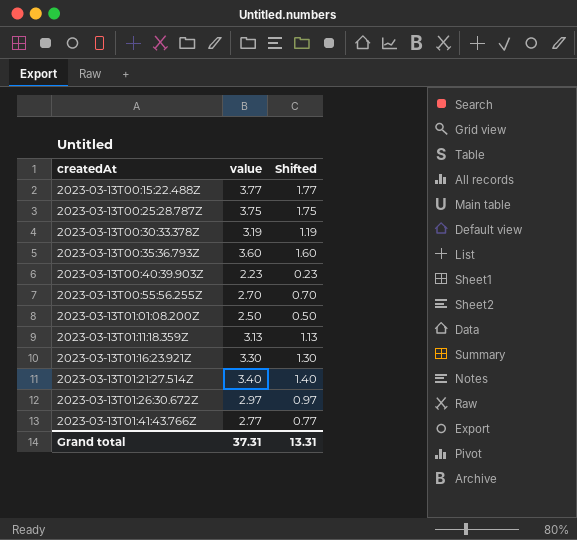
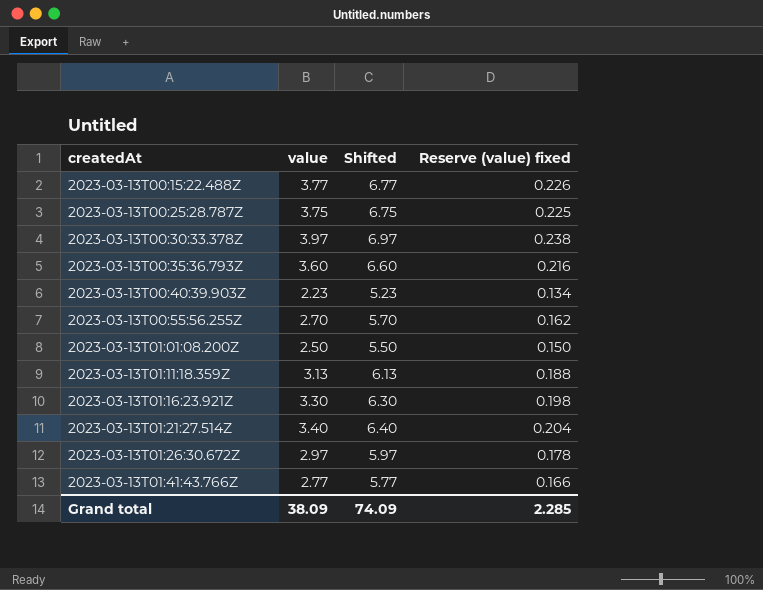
column Shifted | formula: [value] - 2 -> [value] + 3
column Reserve (value) fixed | formula: none -> [value] * 0.06
2023-03-13T00:30:33.378Z | value: 3.19 -> 3.97
Grand total | value: 37.31 -> 38.09
Grand total | Shifted: 13.31 -> 74.09

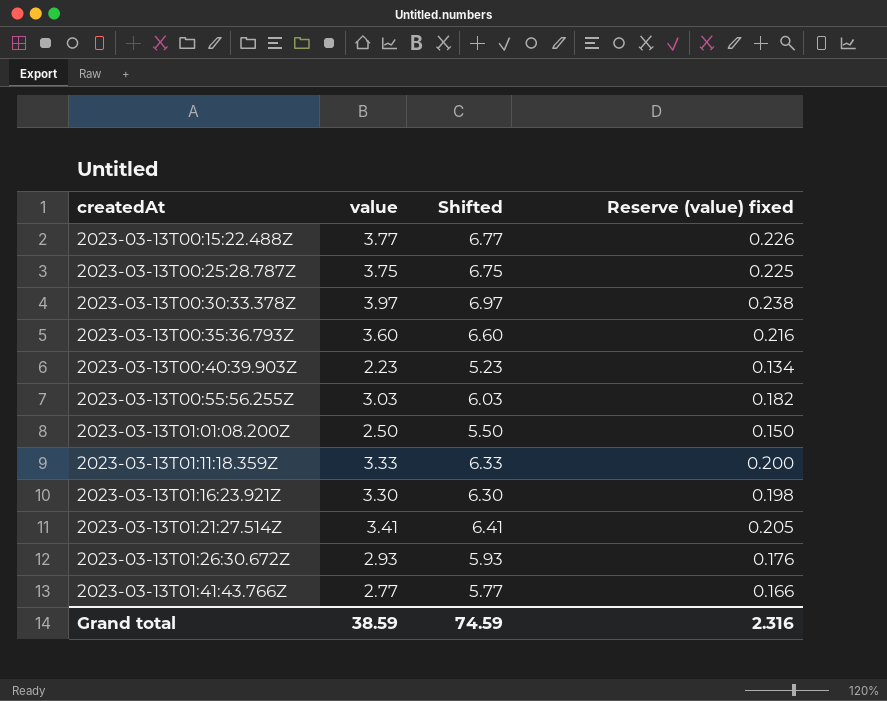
2023-03-13T00:55:56.255Z | value: 2.70 -> 3.03
2023-03-13T00:55:56.255Z | Shifted: 5.70 -> 6.03
2023-03-13T00:55:56.255Z | Reserve (value) fixed: 0.162 -> 0.182
2023-03-13T01:11:18.359Z | value: 3.13 -> 3.33
2023-03-13T01:11:18.359Z | Shifted: 6.13 -> 6.33
2023-03-13T01:11:18.359Z | Reserve (value) fixed: 0.188 -> 0.200
2023-03-13T01:21:27.514Z | value: 3.40 -> 3.41
2023-03-13T01:21:27.514Z | Shifted: 6.40 -> 6.41
2023-03-13T01:21:27.514Z | Reserve (value) fixed: 0.204 -> 0.205
2023-03-13T01:26:30.672Z | value: 2.97 -> 2.93
2023-03-13T01:26:30.672Z | Shifted: 5.97 -> 5.93
2023-03-13T01:26:30.672Z | Reserve (value) fixed: 0.178 -> 0.176
Grand total | value: 38.09 -> 38.59
Grand total | Shifted: 74.09 -> 74.59
Grand total | Reserve (value) fixed: 2.285 -> 2.316

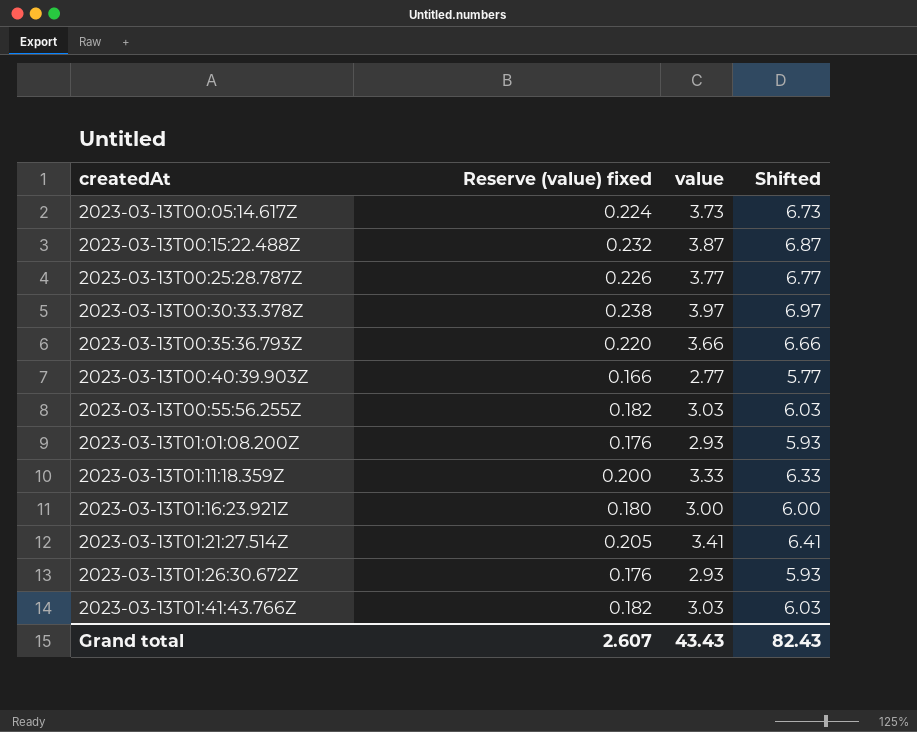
column Reserve (value) fixed | position: 4 -> 2
row 2023-03-13T00:05:14.617Z: none -> 0.224 | 3.73 | 6.73
2023-03-13T00:15:22.488Z | Reserve (value) fixed: 0.226 -> 0.232
2023-03-13T00:15:22.488Z | value: 3.77 -> 3.87
2023-03-13T00:15:22.488Z | Shifted: 6.77 -> 6.87
2023-03-13T00:25:28.787Z | Reserve (value) fixed: 0.225 -> 0.226
2023-03-13T00:25:28.787Z | value: 3.75 -> 3.77
2023-03-13T00:25:28.787Z | Shifted: 6.75 -> 6.77
2023-03-13T00:35:36.793Z | Reserve (value) fixed: 0.216 -> 0.220
2023-03-13T00:35:36.793Z | value: 3.60 -> 3.66
2023-03-13T00:35:36.793Z | Shifted: 6.60 -> 6.66
2023-03-13T00:40:39.903Z | Reserve (value) fixed: 0.134 -> 0.166
2023-03-13T00:40:39.903Z | value: 2.23 -> 2.77
2023-03-13T00:40:39.903Z | Shifted: 5.23 -> 5.77
2023-03-13T01:01:08.200Z | Reserve (value) fixed: 0.150 -> 0.176
2023-03-13T01:01:08.200Z | value: 2.50 -> 2.93
2023-03-13T01:01:08.200Z | Shifted: 5.50 -> 5.93
2023-03-13T01:16:23.921Z | Reserve (value) fixed: 0.198 -> 0.180
2023-03-13T01:16:23.921Z | value: 3.30 -> 3.00
2023-03-13T01:16:23.921Z | Shifted: 6.30 -> 6.00
2023-03-13T01:41:43.766Z | Reserve (value) fixed: 0.166 -> 0.182
2023-03-13T01:41:43.766Z | value: 2.77 -> 3.03
2023-03-13T01:41:43.766Z | Shifted: 5.77 -> 6.03
Grand total | Reserve (value) fixed: 2.316 -> 2.607
Grand total | value: 38.59 -> 43.43
Grand total | Shifted: 74.59 -> 82.43

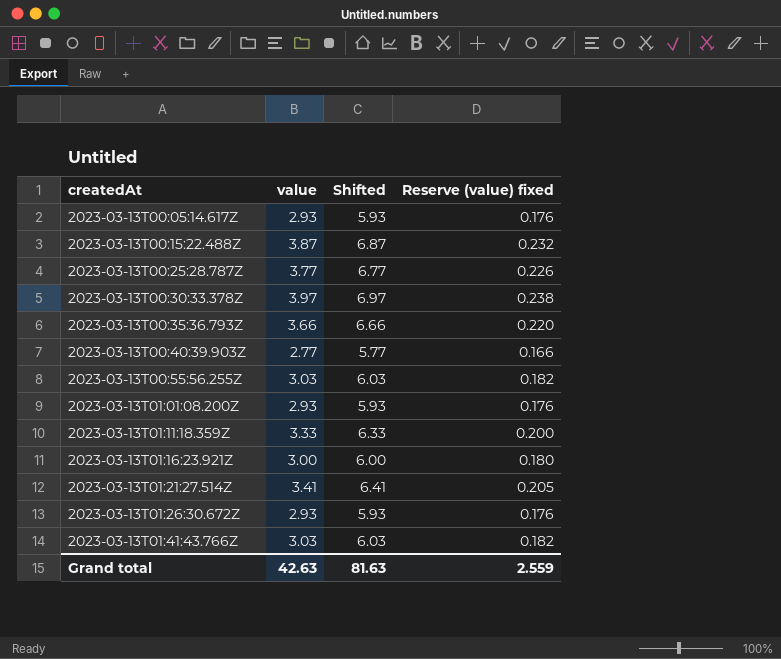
column Reserve (value) fixed | position: 2 -> 4
2023-03-13T00:05:14.617Z | value: 3.73 -> 2.93
2023-03-13T00:05:14.617Z | Shifted: 6.73 -> 5.93
2023-03-13T00:05:14.617Z | Reserve (value) fixed: 0.224 -> 0.176
Grand total | value: 43.43 -> 42.63
Grand total | Shifted: 82.43 -> 81.63
Grand total | Reserve (value) fixed: 2.607 -> 2.559

